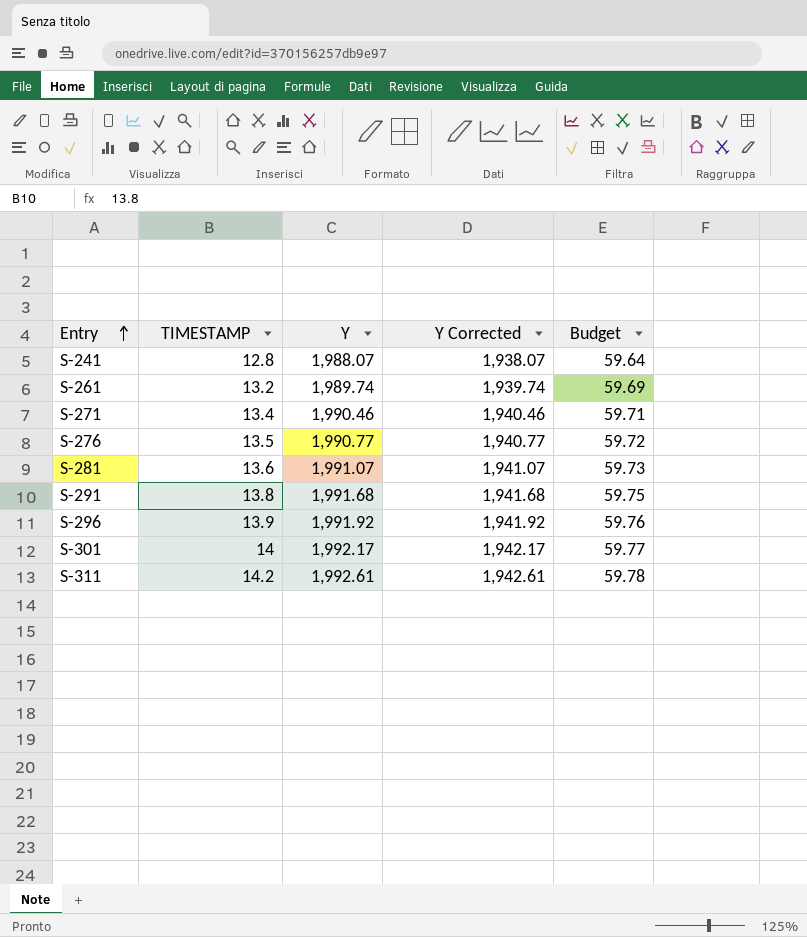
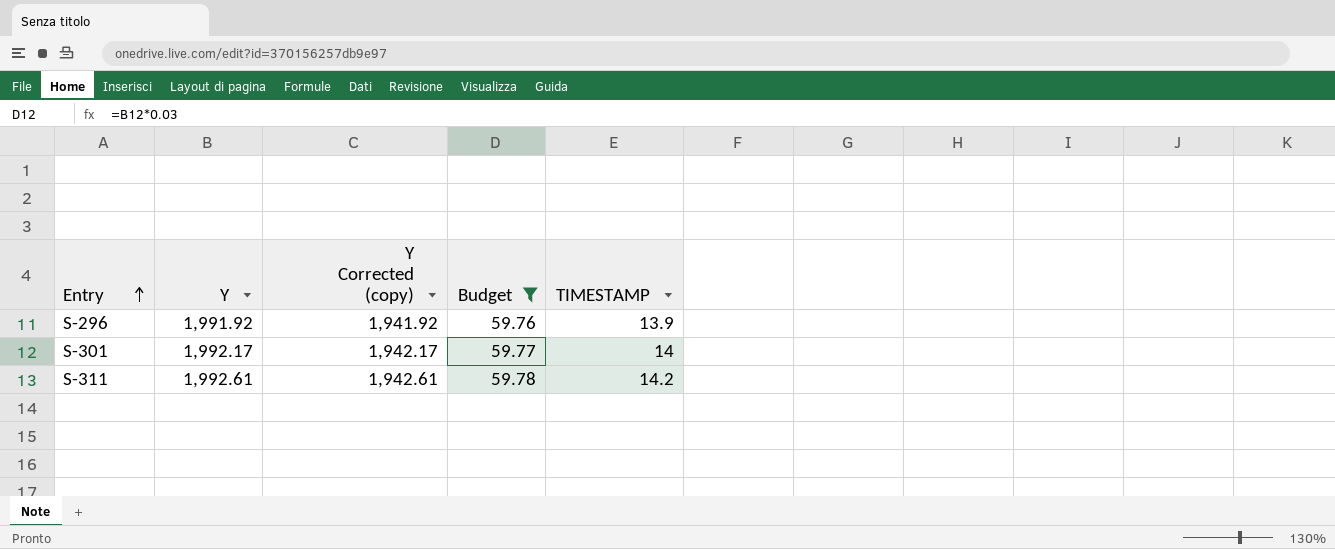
filter: none -> Budget >= 59.76
column name: Y Corrected -> Y Corrected (copy)
column TIMESTAMP | position: 2 -> 5

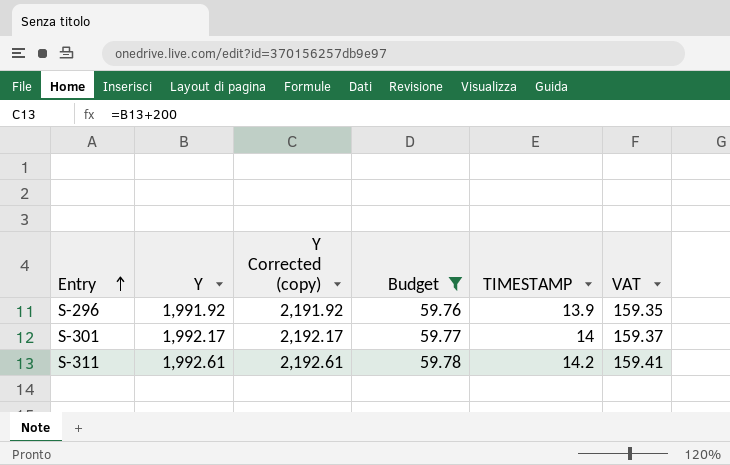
column Y Corrected (copy) | formula: [Y] - 50 -> [Y] + 200
column VAT | formula: none -> [Y] * 0.08

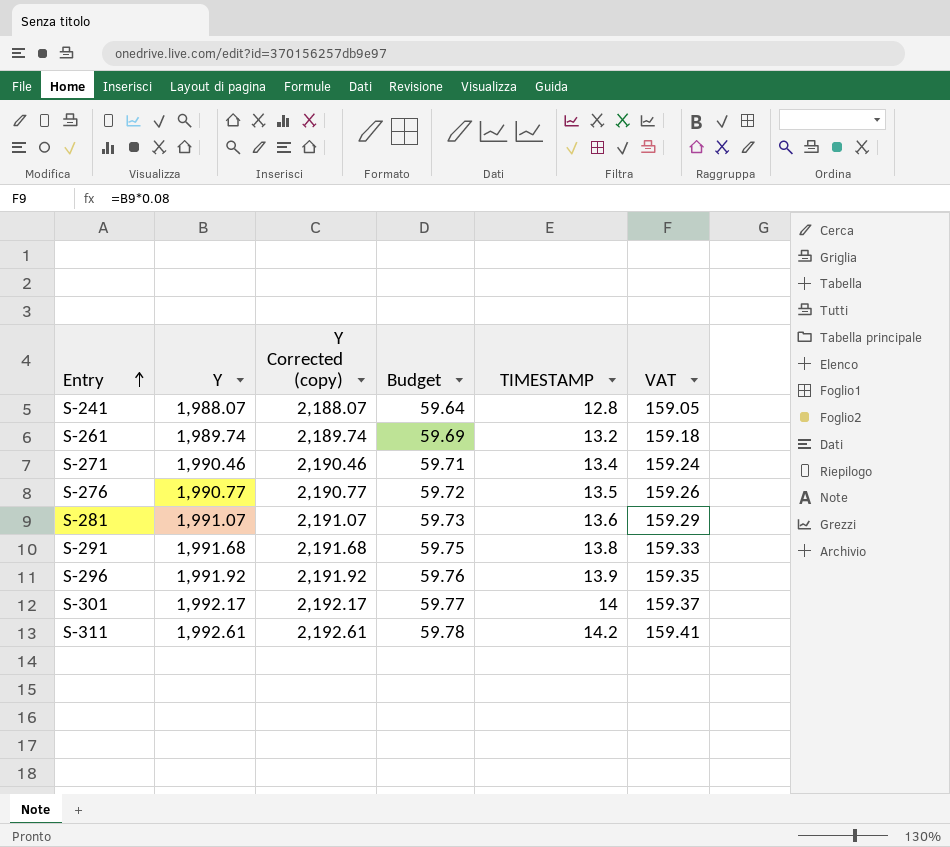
filter: Budget >= 59.76 -> none

